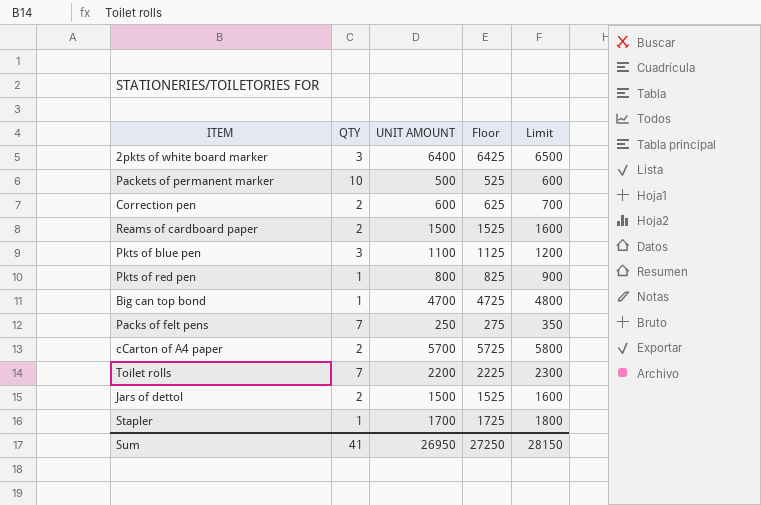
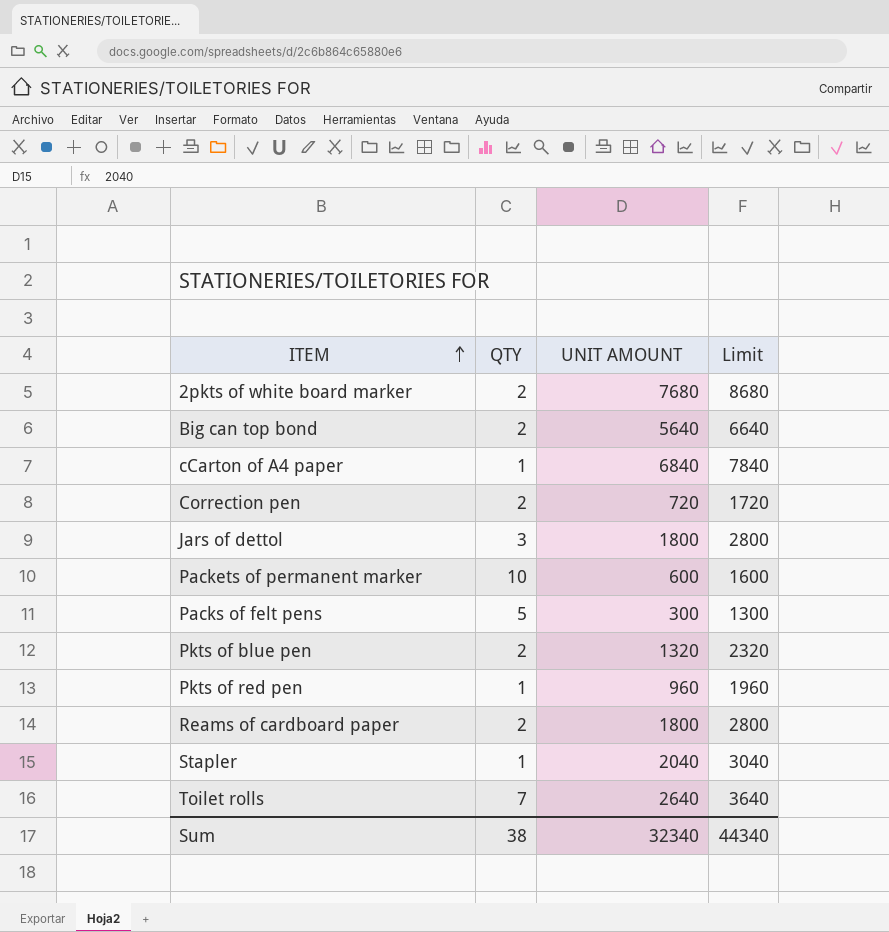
row order: none -> ITEM ascending
column Floor | formula: [UNIT AMOUNT] + 25 -> none
column Limit | formula: [UNIT AMOUNT] + 100 -> [UNIT AMOUNT] + 1000
2pkts of white board marker | QTY: 3 -> 2
2pkts of white board marker | UNIT AMOUNT: 6400 -> 7680
Big can top bond | QTY: 1 -> 2
Big can top bond | UNIT AMOUNT: 4700 -> 5640
cCarton of A4 paper | QTY: 2 -> 1
cCarton of A4 paper | UNIT AMOUNT: 5700 -> 6840
Correction pen | UNIT AMOUNT: 600 -> 720
Jars of dettol | QTY: 2 -> 3
Jars of dettol | UNIT AMOUNT: 1500 -> 1800
Packets of permanent marker | UNIT AMOUNT: 500 -> 600
Packs of felt pens | QTY: 7 -> 5
Packs of felt pens | UNIT AMOUNT: 250 -> 300
Pkts of blue pen | QTY: 3 -> 2
Pkts of blue pen | UNIT AMOUNT: 1100 -> 1320
Pkts of red pen | UNIT AMOUNT: 800 -> 960
Reams of cardboard paper | UNIT AMOUNT: 1500 -> 1800
Stapler | UNIT AMOUNT: 1700 -> 2040
Toilet rolls | UNIT AMOUNT: 2200 -> 2640
Sum | QTY: 41 -> 38
Sum | UNIT AMOUNT: 26950 -> 32340
Sum | Limit: 28150 -> 44340

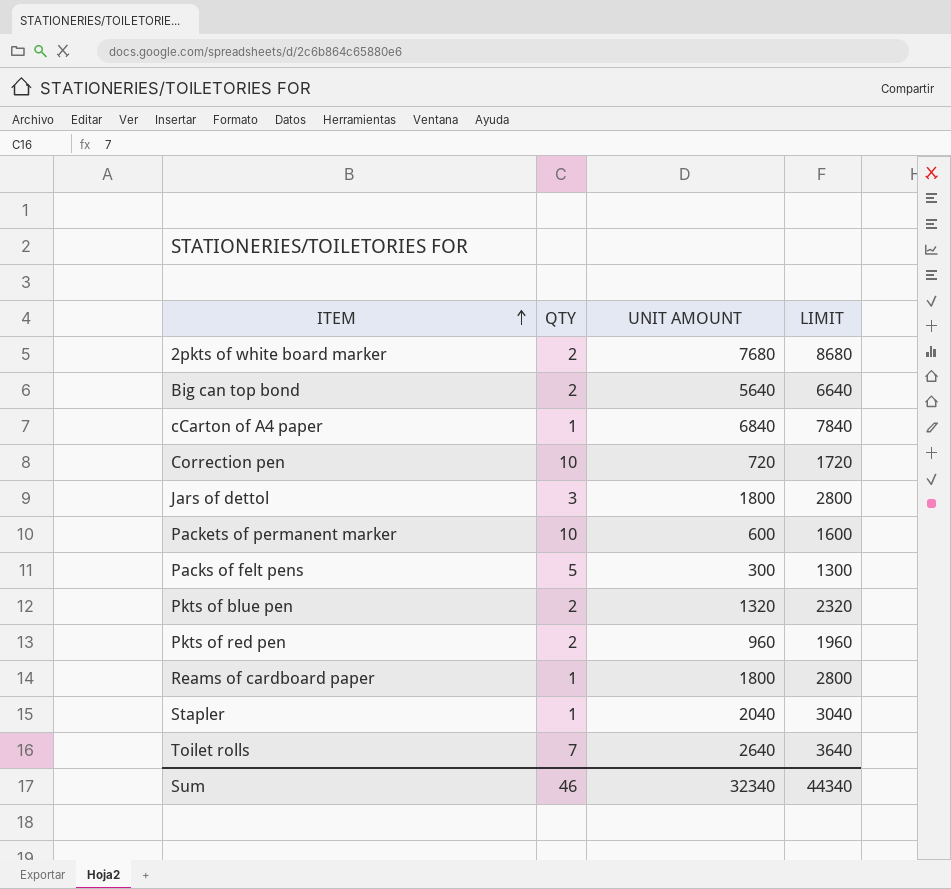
column name: Limit -> LIMIT
Correction pen | QTY: 2 -> 10
Pkts of red pen | QTY: 1 -> 2
Reams of cardboard paper | QTY: 2 -> 1
Sum | QTY: 38 -> 46

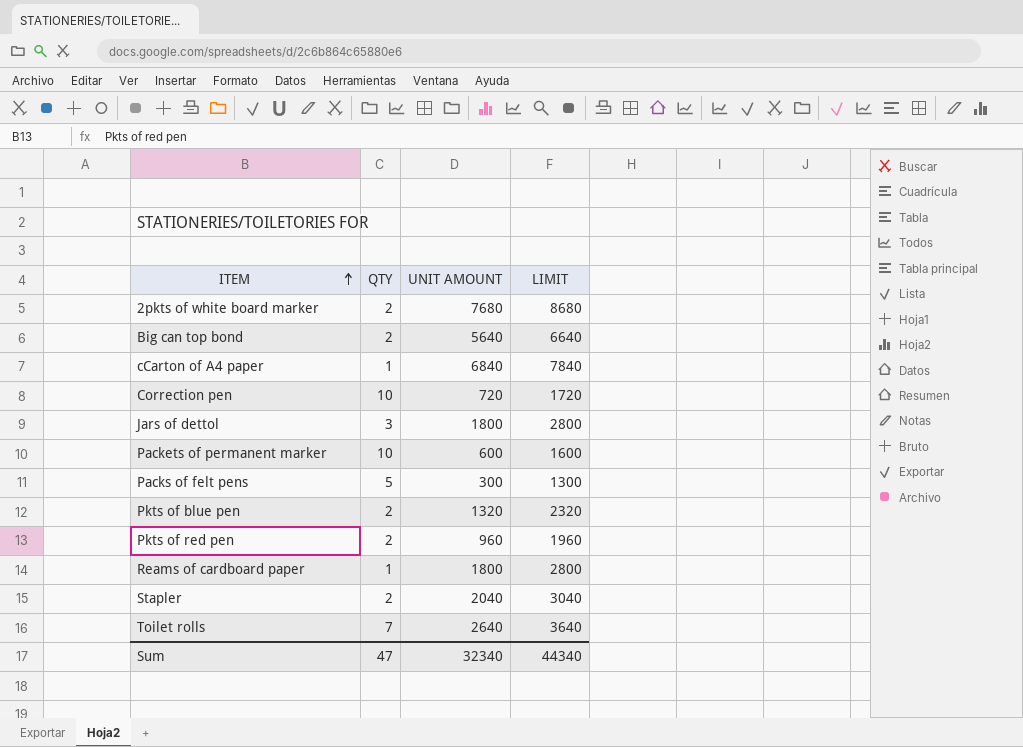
Stapler | QTY: 1 -> 2
Sum | QTY: 46 -> 47

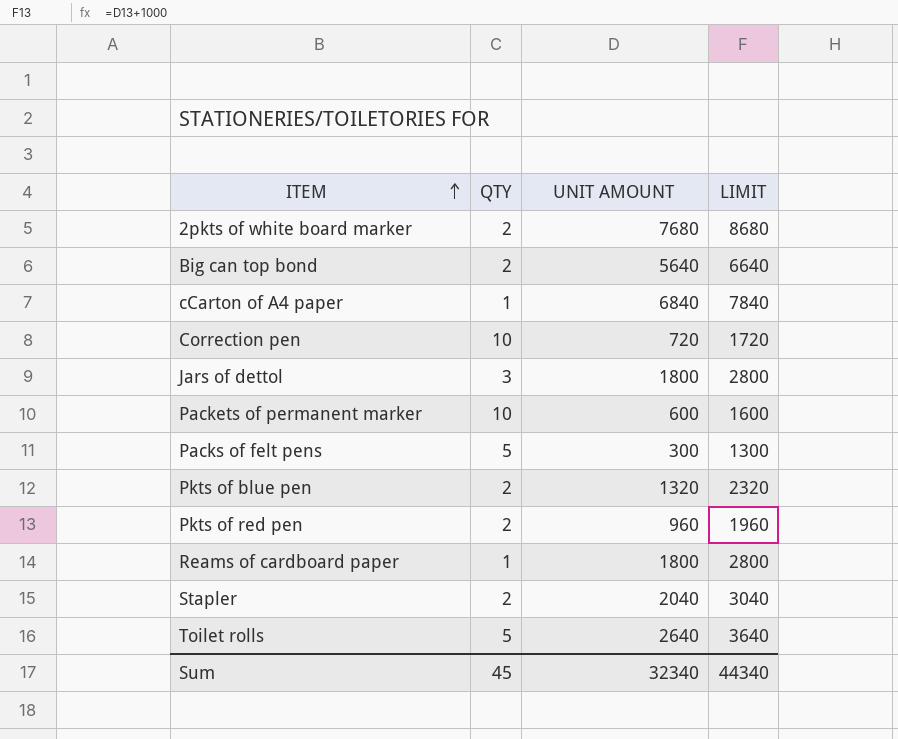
Toilet rolls | QTY: 7 -> 5
Sum | QTY: 47 -> 45

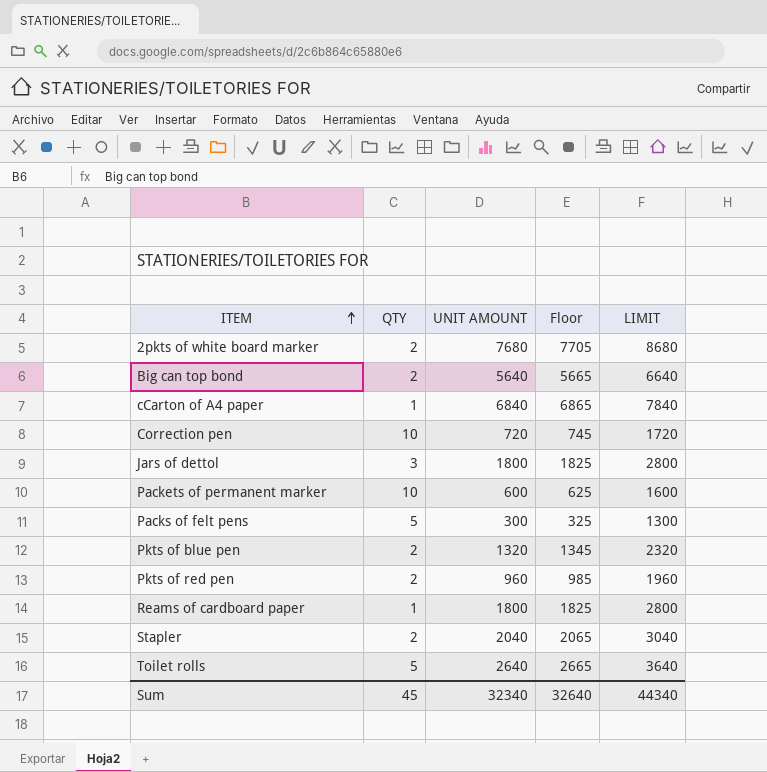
column Floor | formula: none -> [UNIT AMOUNT] + 25

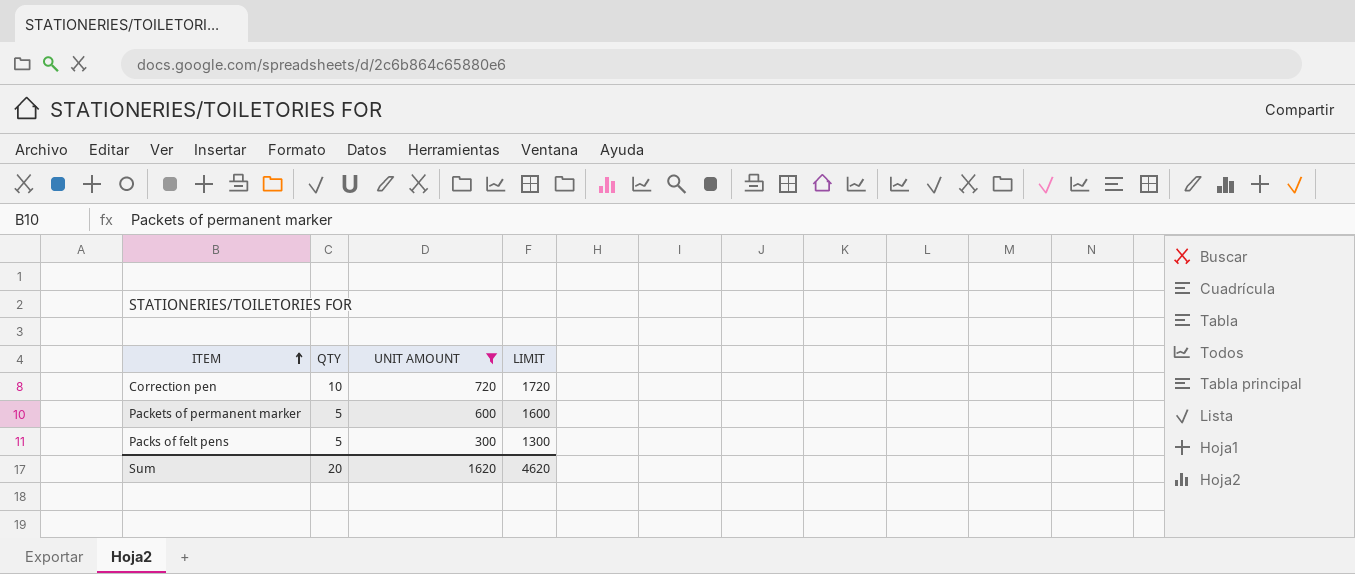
filter: none -> UNIT AMOUNT <= 720
column Floor | formula: [UNIT AMOUNT] + 25 -> none
Packets of permanent marker | QTY: 10 -> 5
Sum | QTY: 45 -> 20
Sum | UNIT AMOUNT: 32340 -> 1620
Sum | LIMIT: 44340 -> 4620

